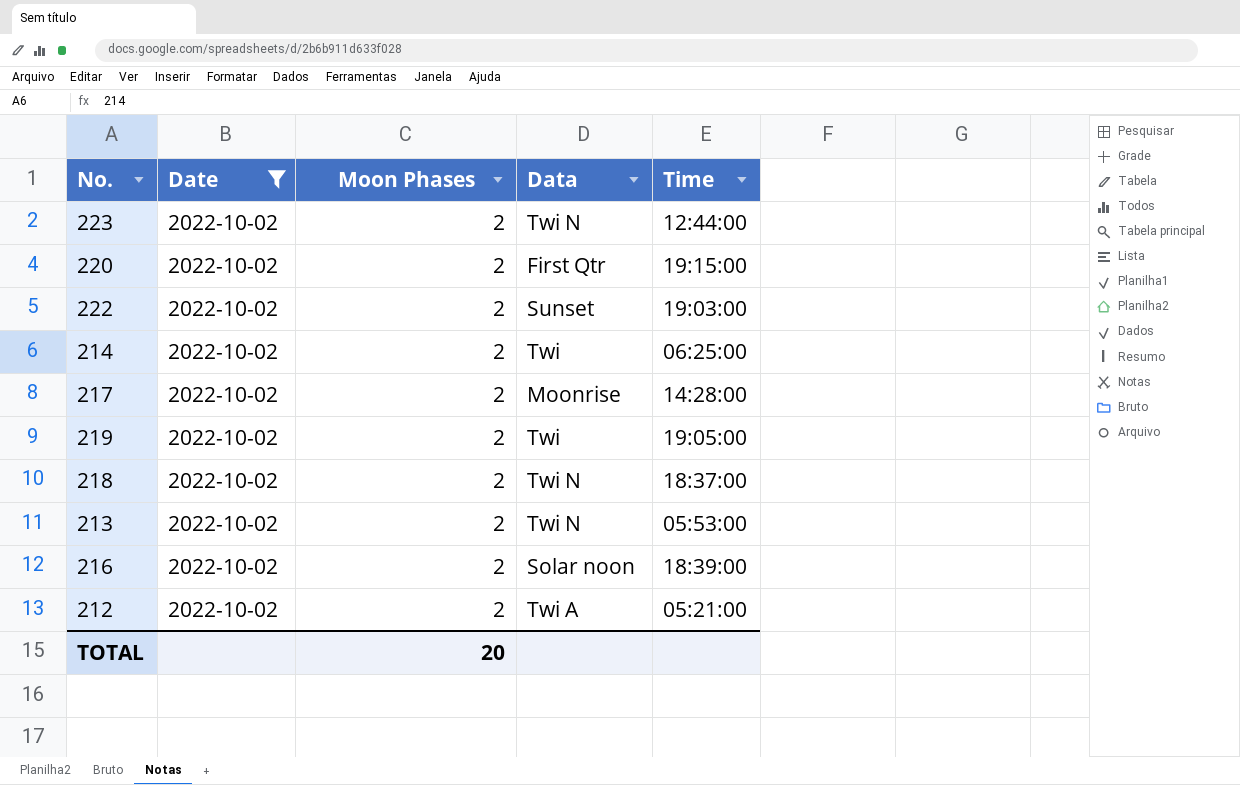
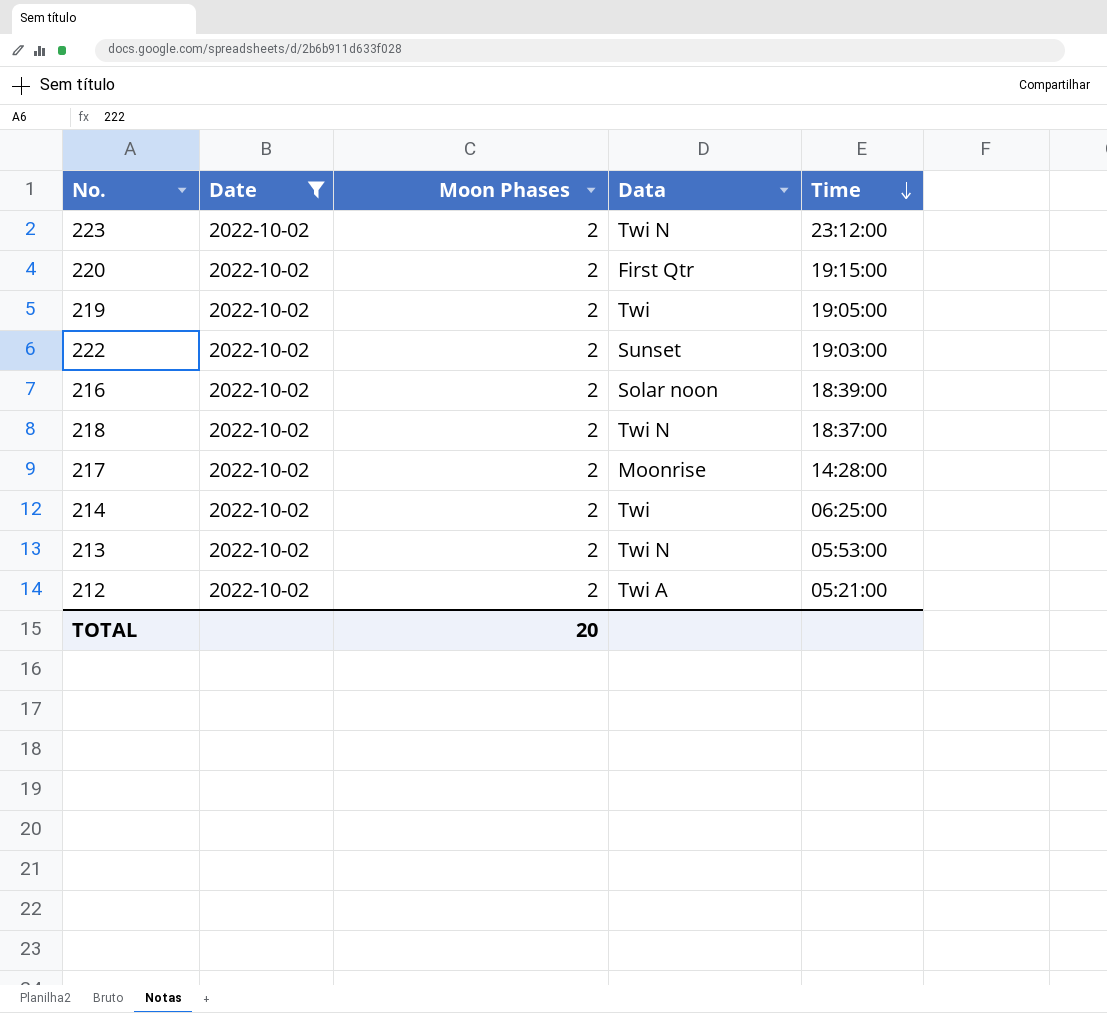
row order: none -> Time descending
223 | Time: 12:44:00 -> 23:12:00

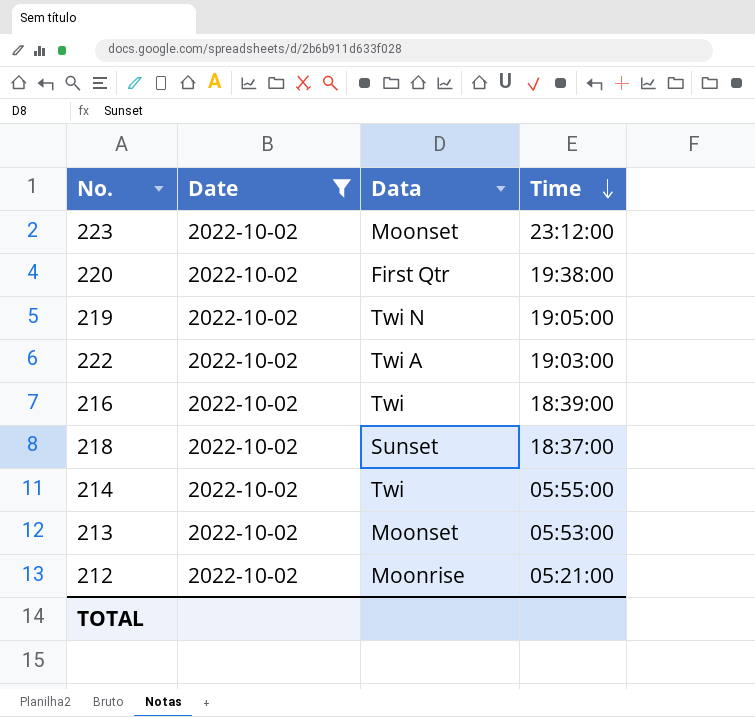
column Moon Phases | position: 3 -> none
row 217: 2022-10-02 | 2 | Moonrise | 14:28:00 -> none
223 | Data: Twi N -> Moonset
220 | Time: 19:15:00 -> 19:38:00
219 | Data: Twi -> Twi N
222 | Data: Sunset -> Twi A
216 | Data: Solar noon -> Twi
218 | Data: Twi N -> Sunset
214 | Time: 06:25:00 -> 05:55:00
213 | Data: Twi N -> Moonset
212 | Data: Twi A -> Moonrise

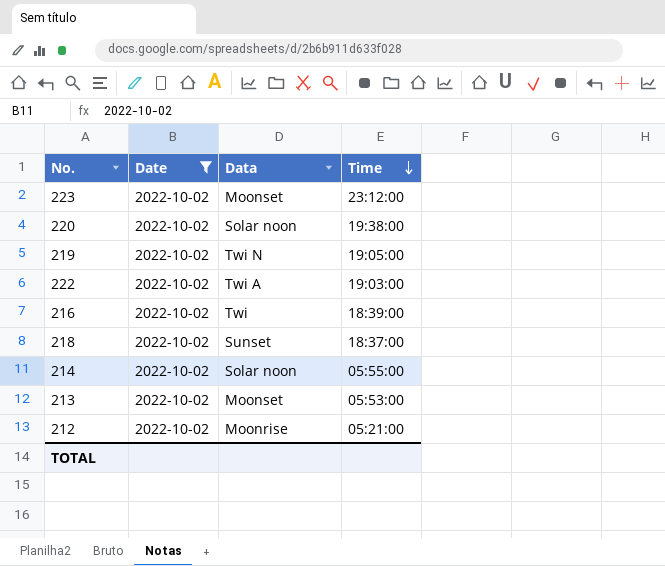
220 | Data: First Qtr -> Solar noon
214 | Data: Twi -> Solar noon

